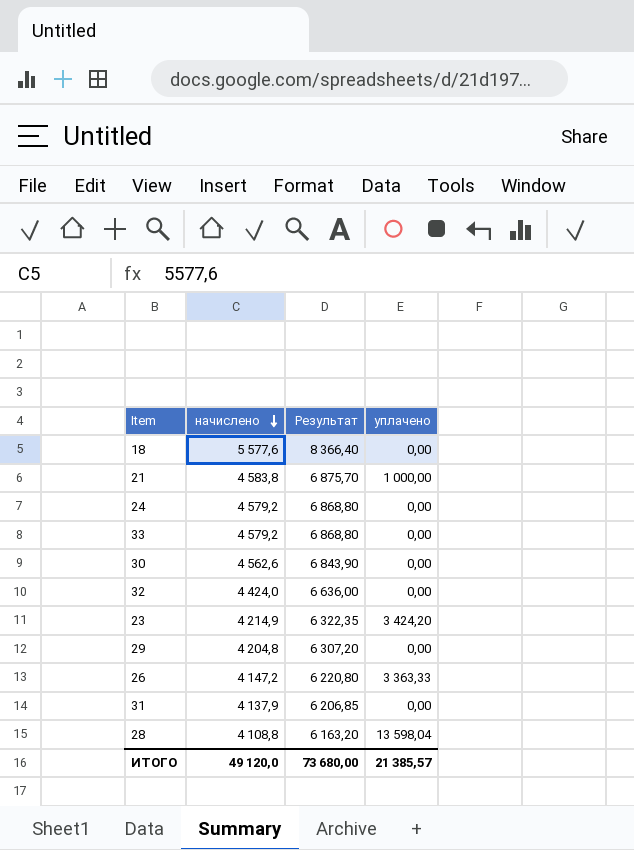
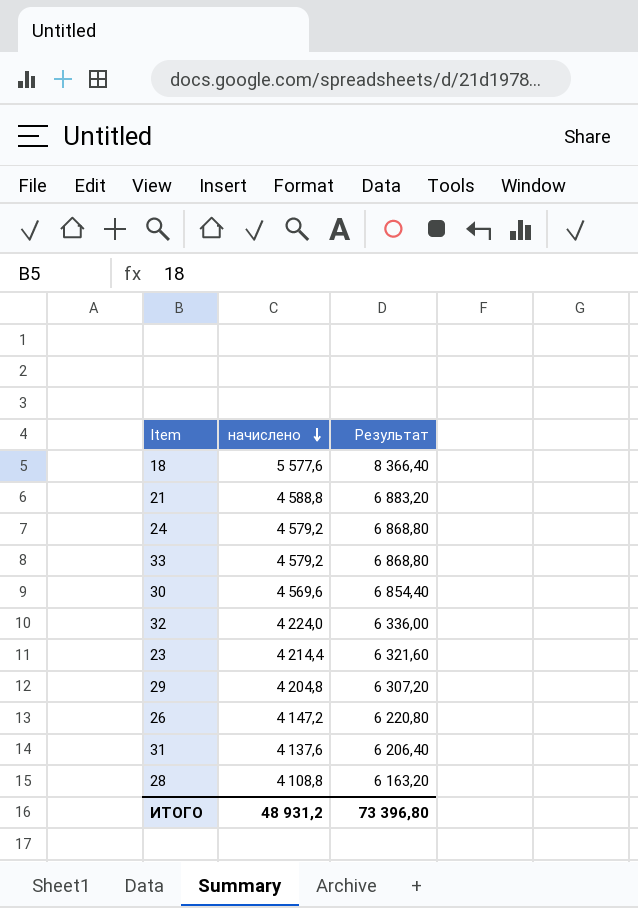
column уплачено | position: 4 -> none
21 | начислено: 4 583,8 -> 4 588,8
21 | Результат: 6 875,70 -> 6 883,20
30 | начислено: 4 562,6 -> 4 569,6
30 | Результат: 6 843,90 -> 6 854,40
32 | начислено: 4 424,0 -> 4 224,0
32 | Результат: 6 636,00 -> 6 336,00
23 | начислено: 4 214,9 -> 4 214,4
23 | Результат: 6 322,35 -> 6 321,60
31 | начислено: 4 137,9 -> 4 137,6
31 | Результат: 6 206,85 -> 6 206,40
ИТОГО | начислено: 49 120,0 -> 48 931,2
ИТОГО | Результат: 73 680,00 -> 73 396,80

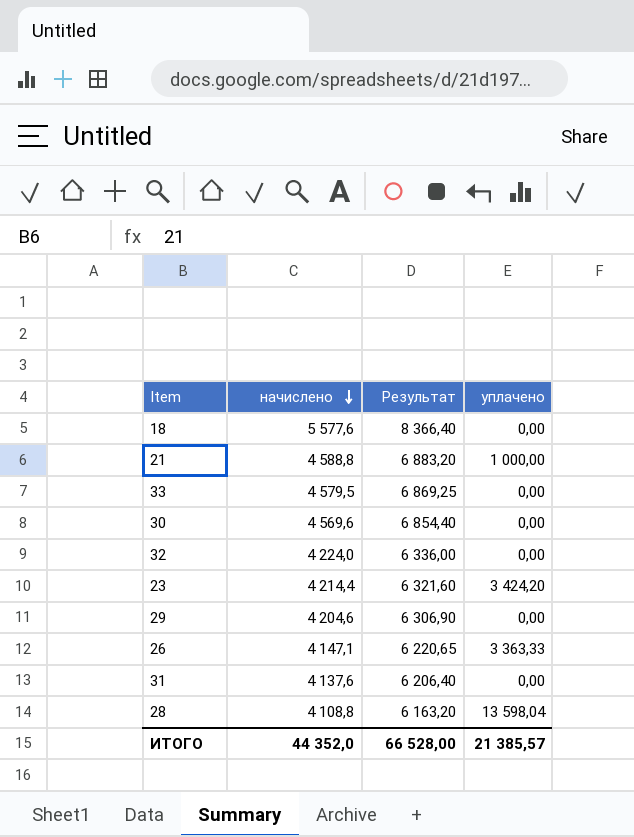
column уплачено | position: none -> 4
row 24: 4 579,2 | 6 868,80 -> none
33 | начислено: 4 579,2 -> 4 579,5
33 | Результат: 6 868,80 -> 6 869,25
29 | начислено: 4 204,8 -> 4 204,6
29 | Результат: 6 307,20 -> 6 306,90
26 | начислено: 4 147,2 -> 4 147,1
26 | Результат: 6 220,80 -> 6 220,65
ИТОГО | начислено: 48 931,2 -> 44 352,0
ИТОГО | Результат: 73 396,80 -> 66 528,00

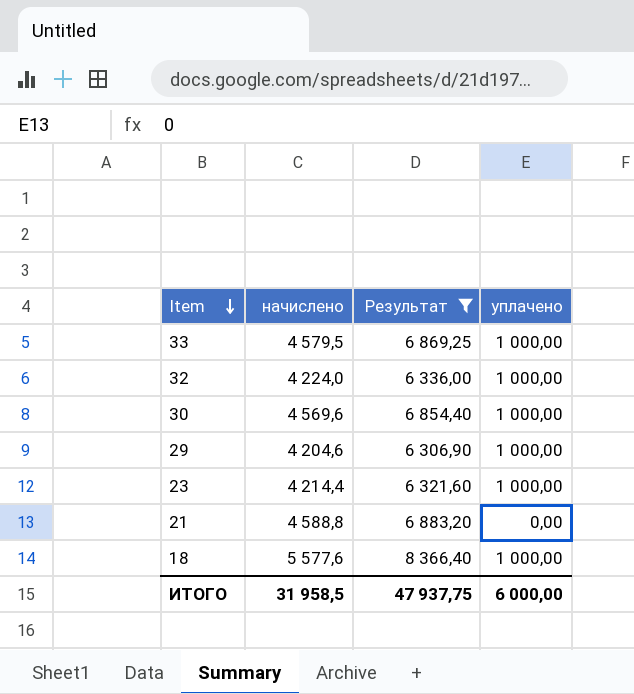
filter: none -> Результат >= 6 306,90
row order: начислено descending -> Item descending
33 | уплачено: 0,00 -> 1 000,00
32 | уплачено: 0,00 -> 1 000,00
30 | уплачено: 0,00 -> 1 000,00
29 | уплачено: 0,00 -> 1 000,00
23 | уплачено: 3 424,20 -> 1 000,00
21 | уплачено: 1 000,00 -> 0,00
18 | уплачено: 0,00 -> 1 000,00
ИТОГО | начислено: 44 352,0 -> 31 958,5
ИТОГО | Результат: 66 528,00 -> 47 937,75
ИТОГО | уплачено: 21 385,57 -> 6 000,00

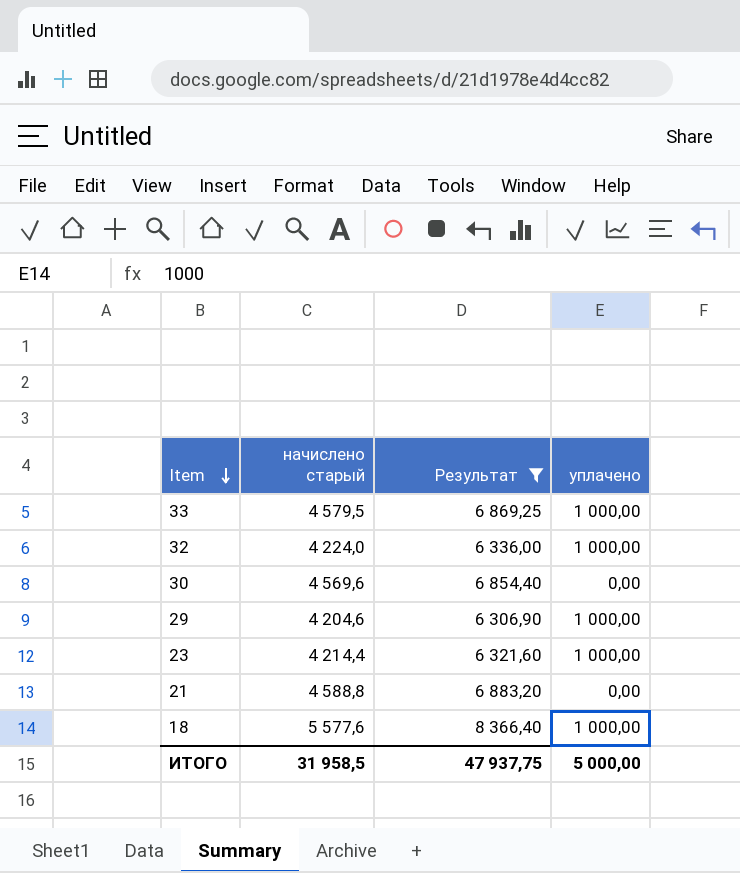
column name: начислено -> начислено старый
30 | уплачено: 1 000,00 -> 0,00
ИТОГО | уплачено: 6 000,00 -> 5 000,00

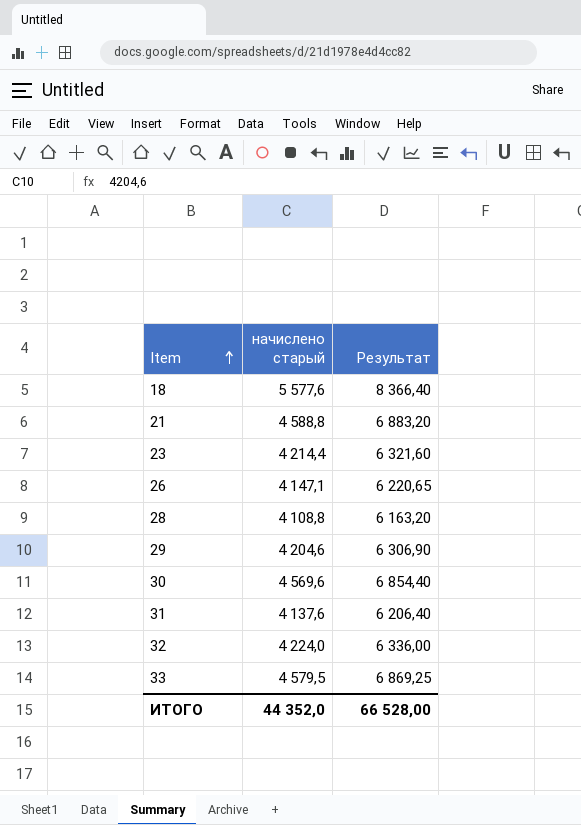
filter: Результат >= 6 306,90 -> none
row order: Item descending -> Item ascending
column уплачено | position: 4 -> none
ИТОГО | начислено старый: 31 958,5 -> 44 352,0
ИТОГО | Результат: 47 937,75 -> 66 528,00

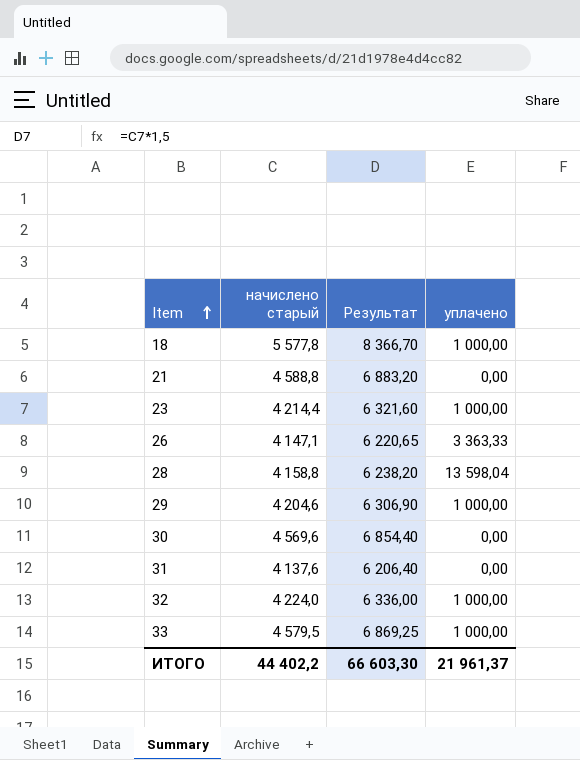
column уплачено | position: none -> 4
18 | начислено старый: 5 577,6 -> 5 577,8
18 | Результат: 8 366,40 -> 8 366,70
28 | начислено старый: 4 108,8 -> 4 158,8
28 | Результат: 6 163,20 -> 6 238,20
ИТОГО | начислено старый: 44 352,0 -> 44 402,2
ИТОГО | Результат: 66 528,00 -> 66 603,30

